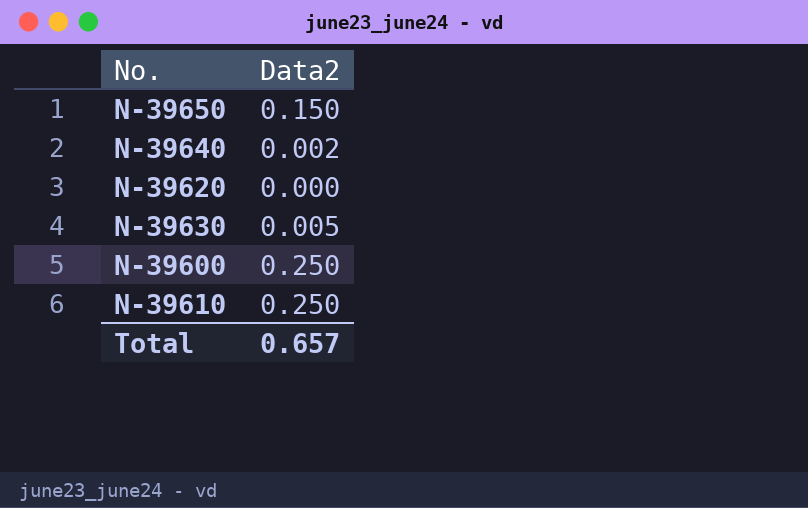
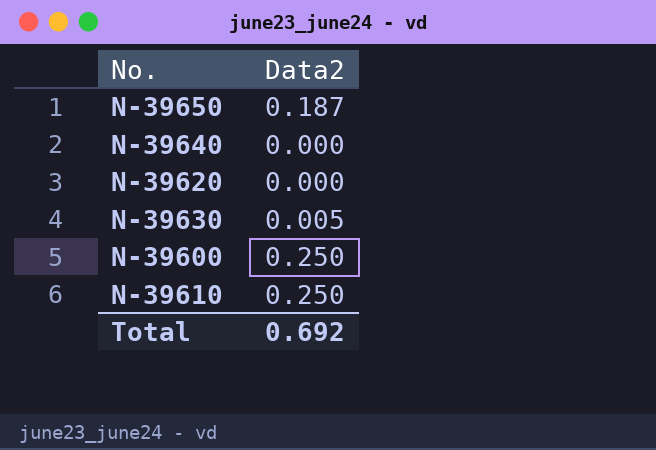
N-39650 | Data2: 0.150 -> 0.187
N-39640 | Data2: 0.002 -> 0.000
Total | Data2: 0.657 -> 0.692

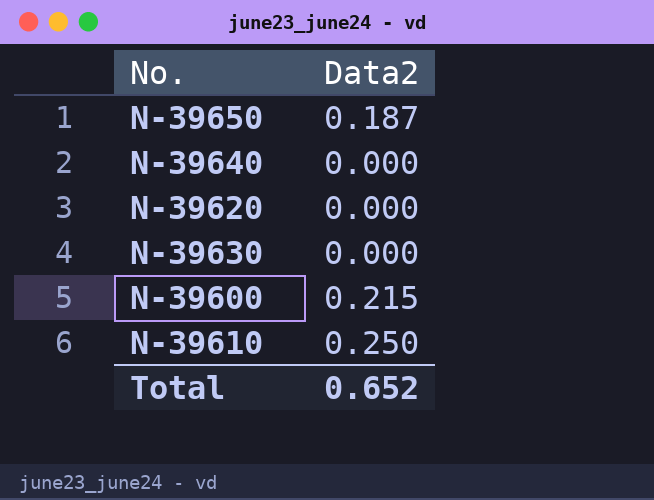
N-39630 | Data2: 0.005 -> 0.000
N-39600 | Data2: 0.250 -> 0.215
Total | Data2: 0.692 -> 0.652

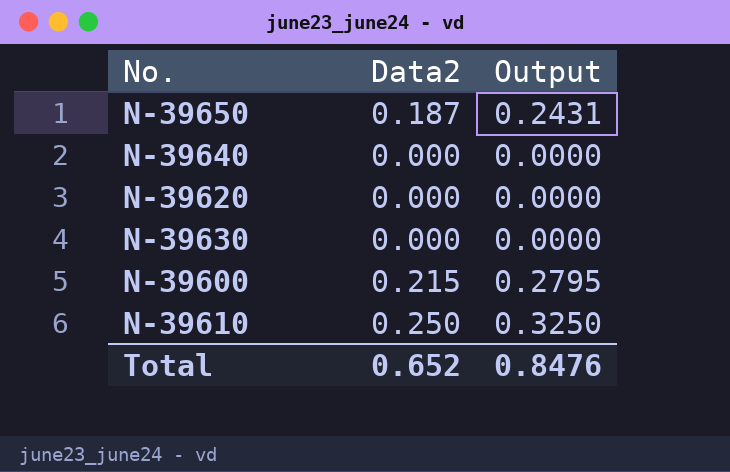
column Output | formula: none -> [Data2] * 1.3

